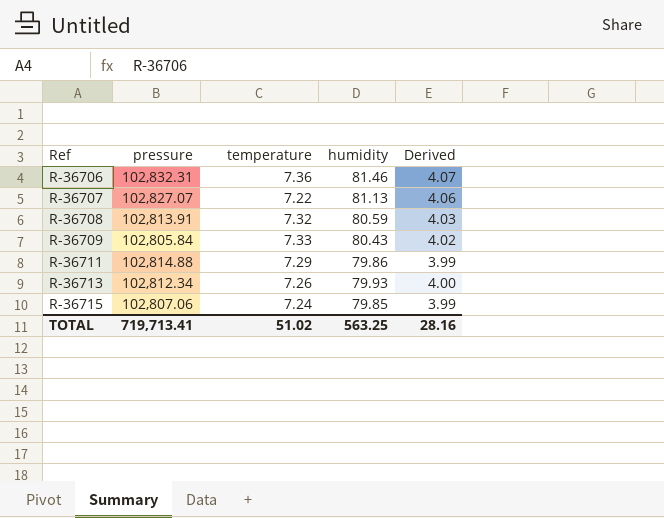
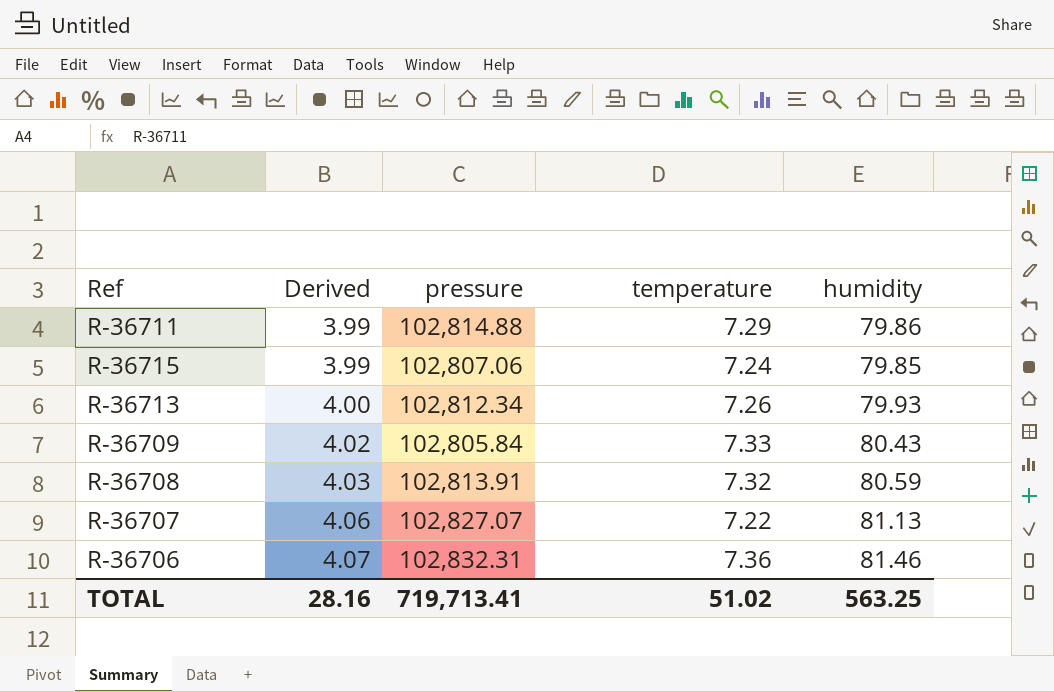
row order: Ref ascending -> Derived ascending
column Derived | position: 5 -> 2

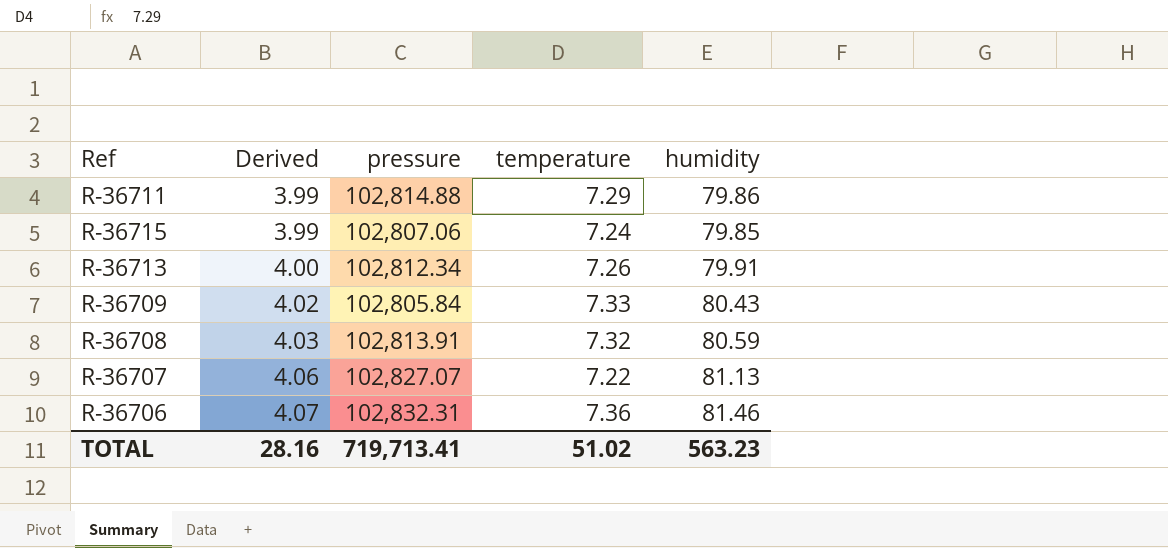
R-36713 | humidity: 79.93 -> 79.91
TOTAL | humidity: 563.25 -> 563.23

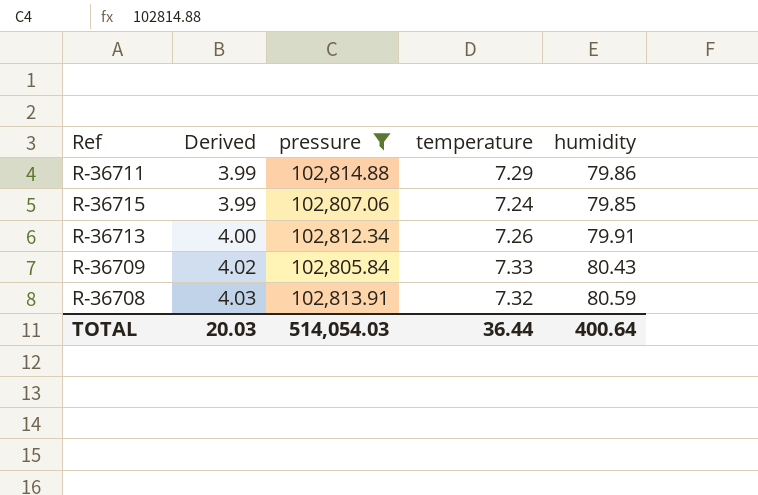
filter: none -> pressure <= 102,814.88
TOTAL | Derived: 28.16 -> 20.03
TOTAL | pressure: 719,713.41 -> 514,054.03
TOTAL | temperature: 51.02 -> 36.44
TOTAL | humidity: 563.23 -> 400.64

